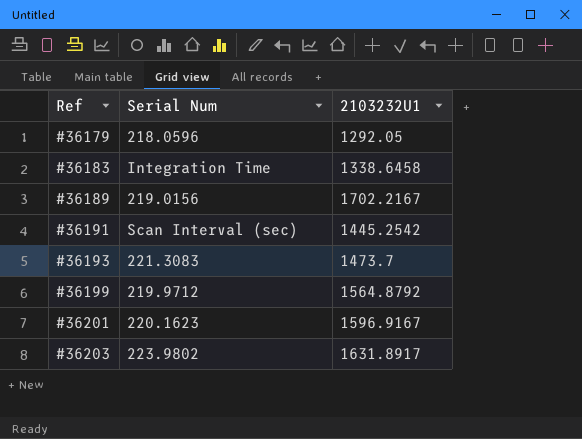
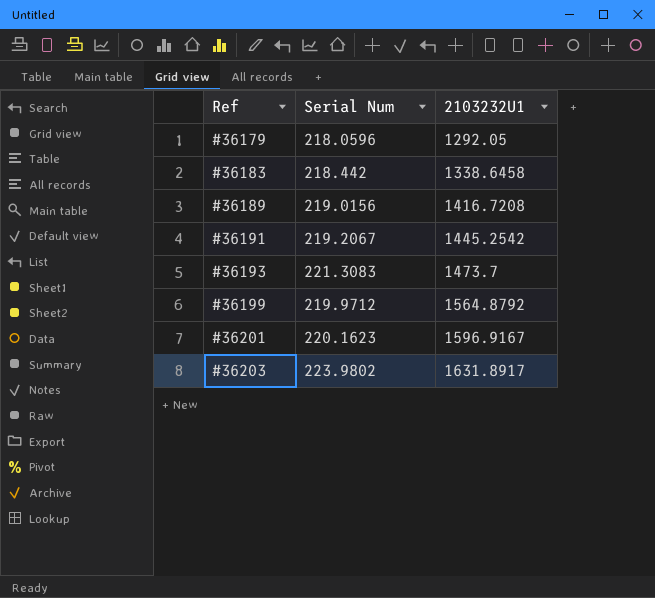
#36183 | Serial Num: Integration Time -> 218.442
#36189 | 2103232U1: 1702.2167 -> 1416.7208
#36191 | Serial Num: Scan Interval (sec) -> 219.2067

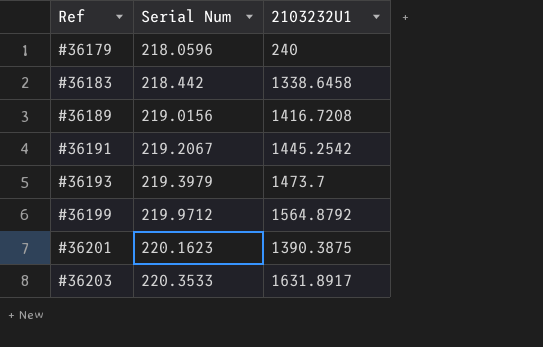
#36179 | 2103232U1: 1292.05 -> 240
#36193 | Serial Num: 221.3083 -> 219.3979
#36201 | 2103232U1: 1596.9167 -> 1390.3875
#36203 | Serial Num: 223.9802 -> 220.3533

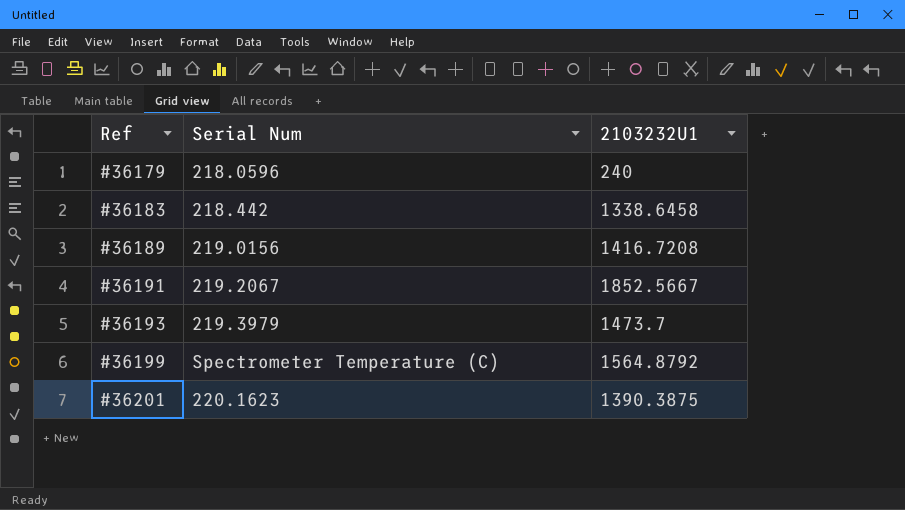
row #36203: 220.3533 | 1631.8917 -> none
#36191 | 2103232U1: 1445.2542 -> 1852.5667
#36199 | Serial Num: 219.9712 -> Spectrometer Temperature (C)

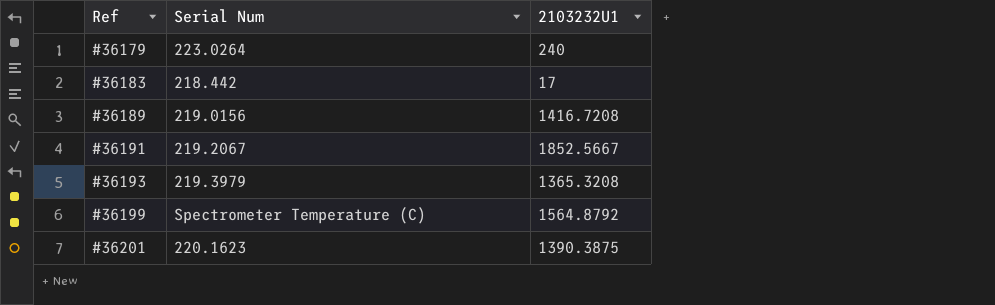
#36179 | Serial Num: 218.0596 -> 223.0264
#36183 | 2103232U1: 1338.6458 -> 17
#36193 | 2103232U1: 1473.7 -> 1365.3208

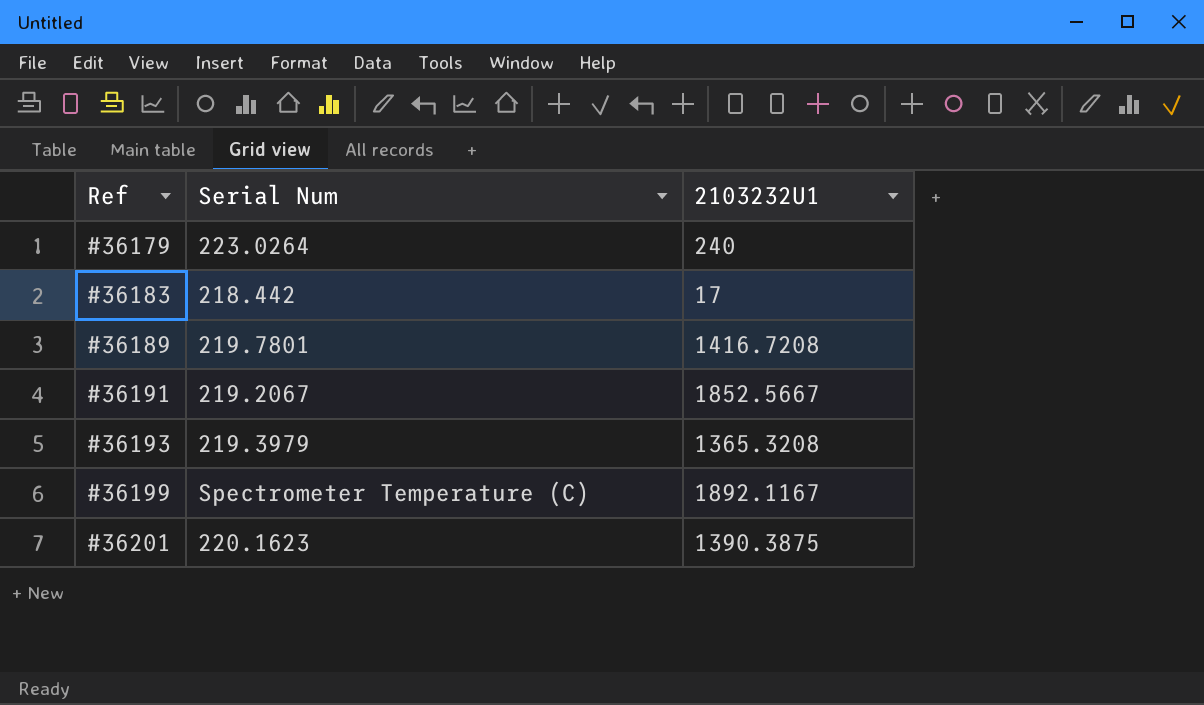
#36189 | Serial Num: 219.0156 -> 219.7801
#36199 | 2103232U1: 1564.8792 -> 1892.1167

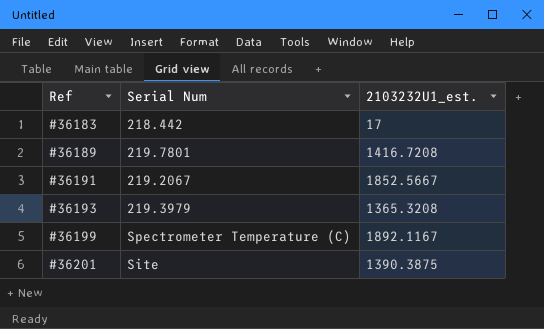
column name: 2103232U1 -> 2103232U1_est.
row #36179: 223.0264 | 240 -> none
#36201 | Serial Num: 220.1623 -> Site

